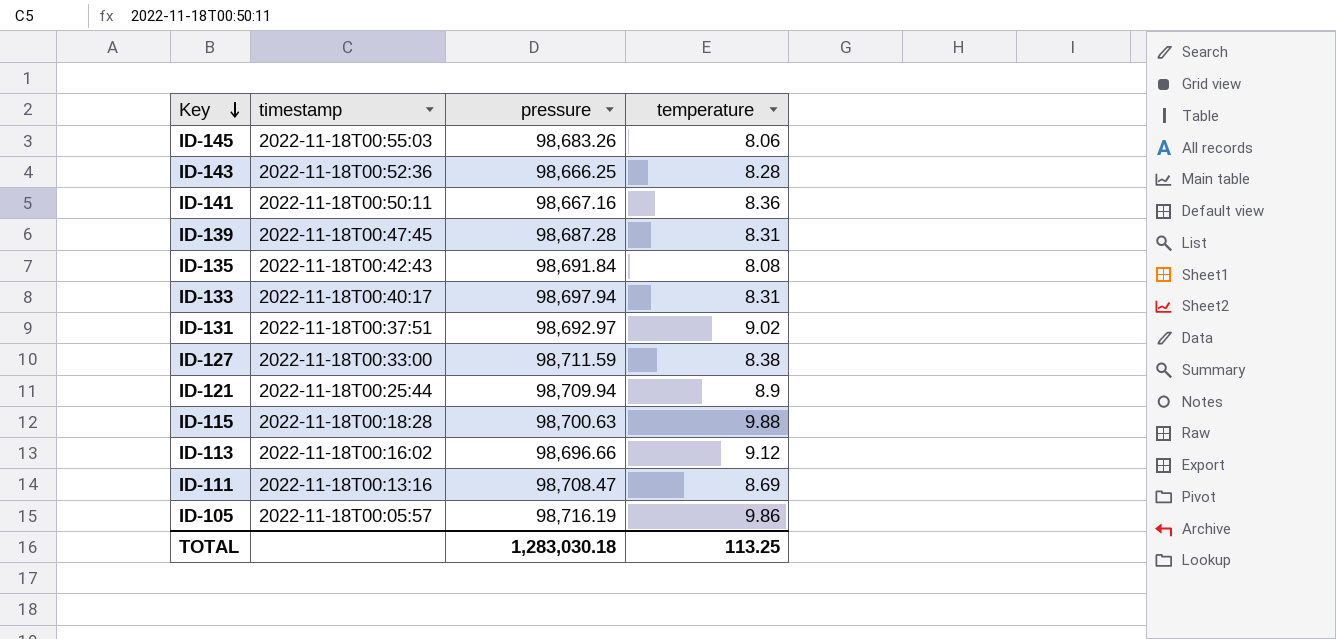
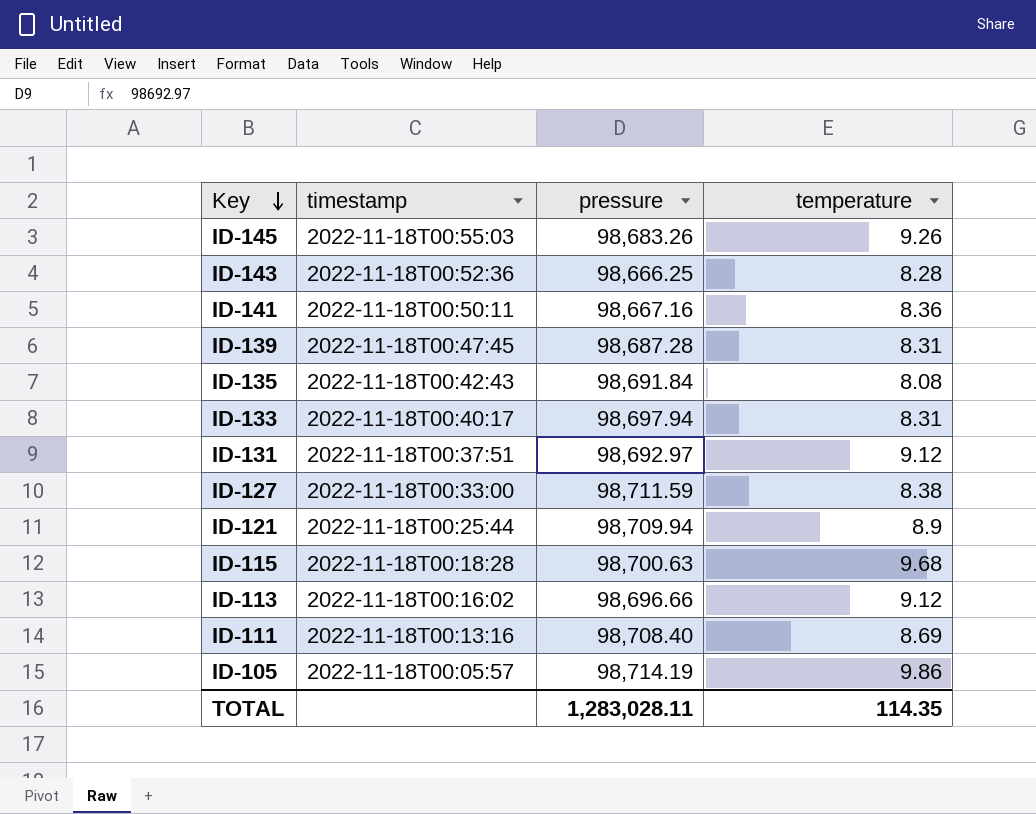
ID-145 | temperature: 8.06 -> 9.26
ID-131 | temperature: 9.02 -> 9.12
ID-115 | temperature: 9.88 -> 9.68
ID-111 | pressure: 98,708.47 -> 98,708.40
ID-105 | pressure: 98,716.19 -> 98,714.19
TOTAL | pressure: 1,283,030.18 -> 1,283,028.11
TOTAL | temperature: 113.25 -> 114.35

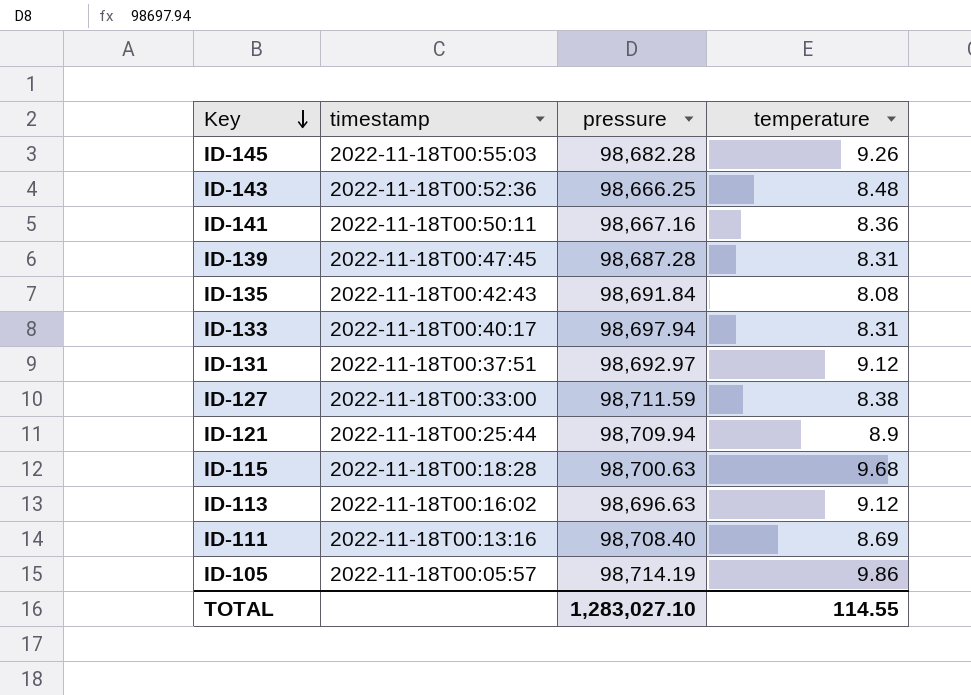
ID-145 | pressure: 98,683.26 -> 98,682.28
ID-143 | temperature: 8.28 -> 8.48
ID-113 | pressure: 98,696.66 -> 98,696.63
TOTAL | pressure: 1,283,028.11 -> 1,283,027.10
TOTAL | temperature: 114.35 -> 114.55

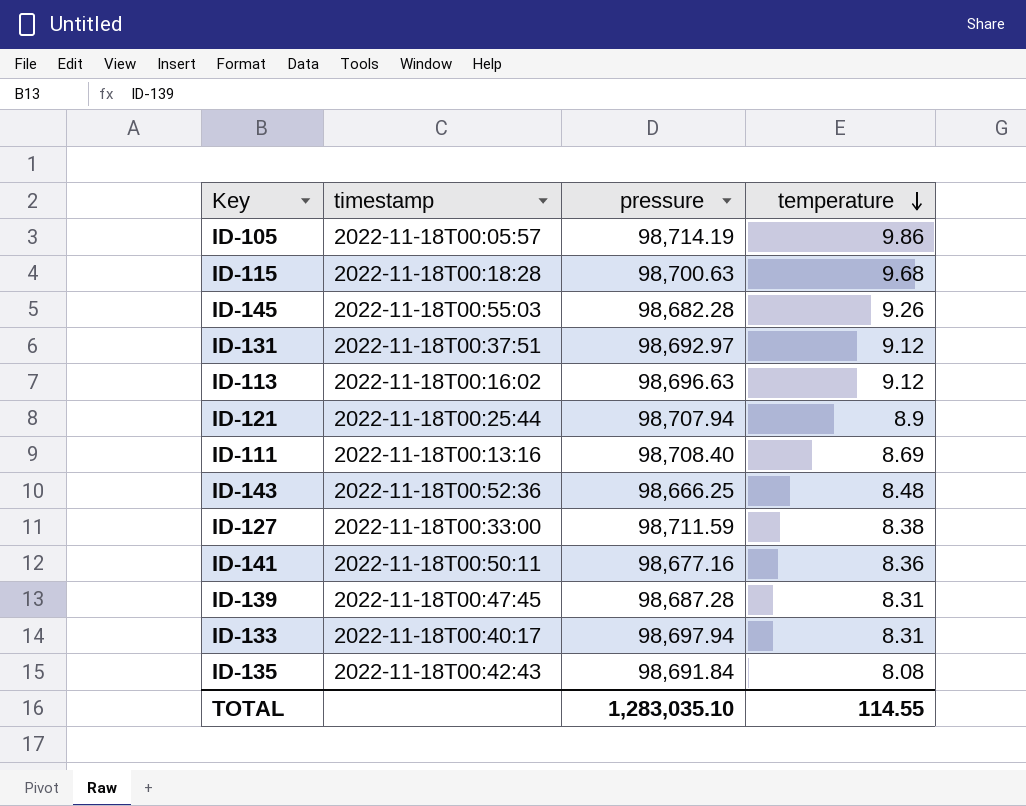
row order: Key descending -> temperature descending
ID-121 | pressure: 98,709.94 -> 98,707.94
ID-141 | pressure: 98,667.16 -> 98,677.16
TOTAL | pressure: 1,283,027.10 -> 1,283,035.10

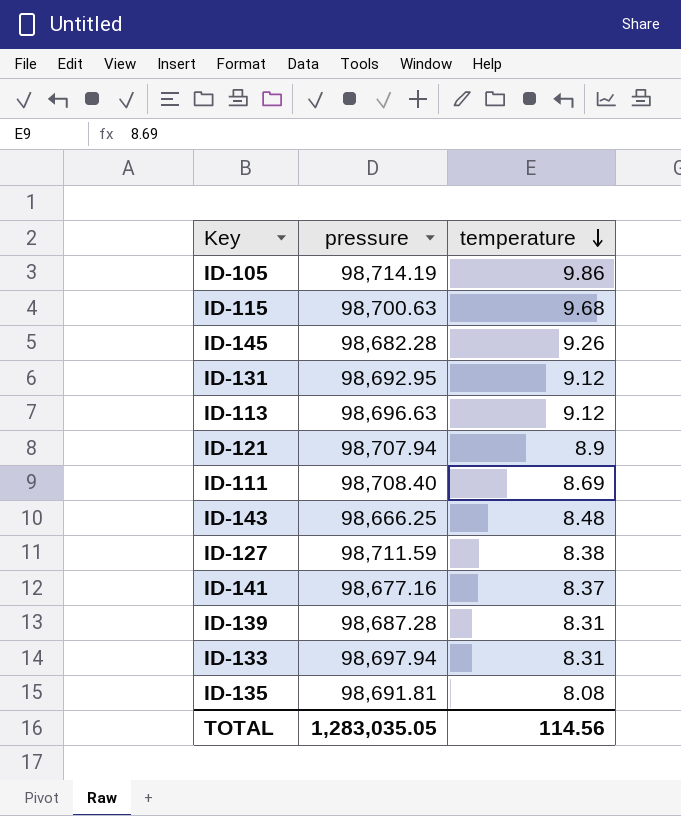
column timestamp | position: 2 -> none
ID-131 | pressure: 98,692.97 -> 98,692.95
ID-141 | temperature: 8.36 -> 8.37
ID-135 | pressure: 98,691.84 -> 98,691.81
TOTAL | pressure: 1,283,035.10 -> 1,283,035.05
TOTAL | temperature: 114.55 -> 114.56

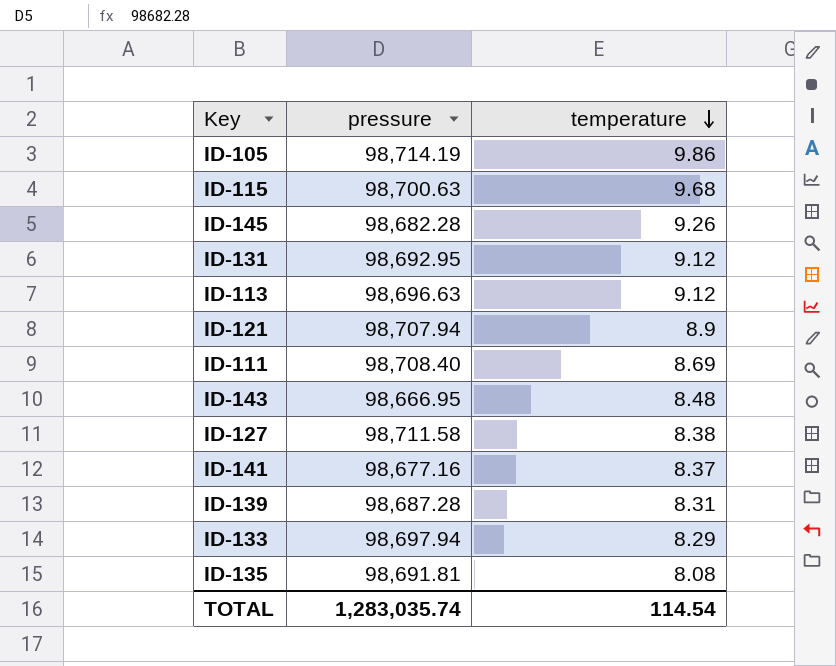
ID-143 | pressure: 98,666.25 -> 98,666.95
ID-127 | pressure: 98,711.59 -> 98,711.58
ID-133 | temperature: 8.31 -> 8.29
TOTAL | pressure: 1,283,035.05 -> 1,283,035.74
TOTAL | temperature: 114.56 -> 114.54

